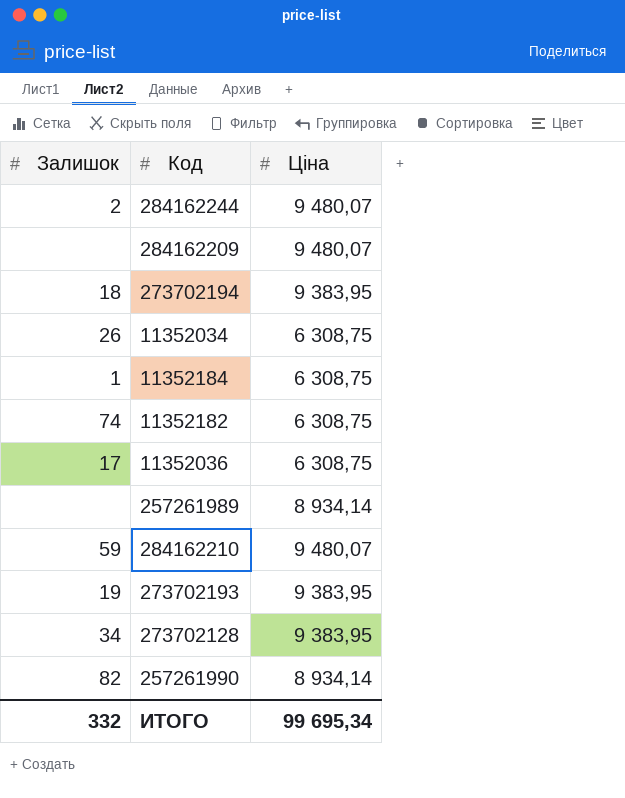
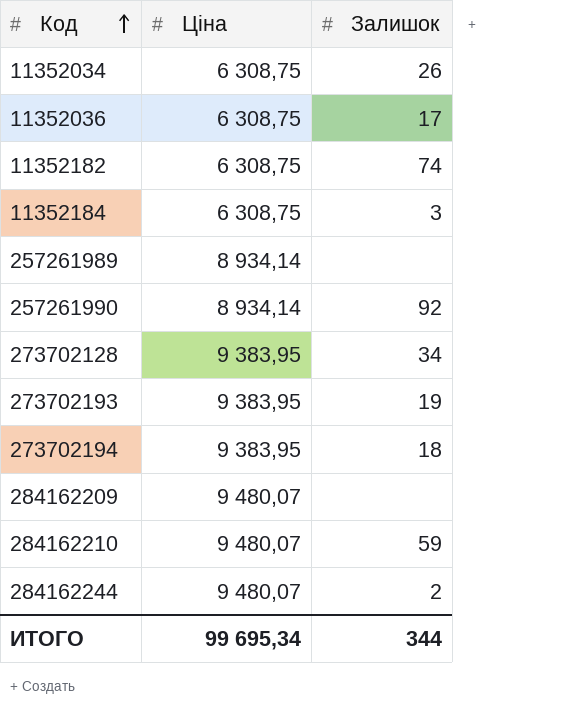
row order: none -> Код ascending
column Залишок | position: 1 -> 3
11352184 | Залишок: 1 -> 3
257261990 | Залишок: 82 -> 92
ИТОГО | Залишок: 332 -> 344

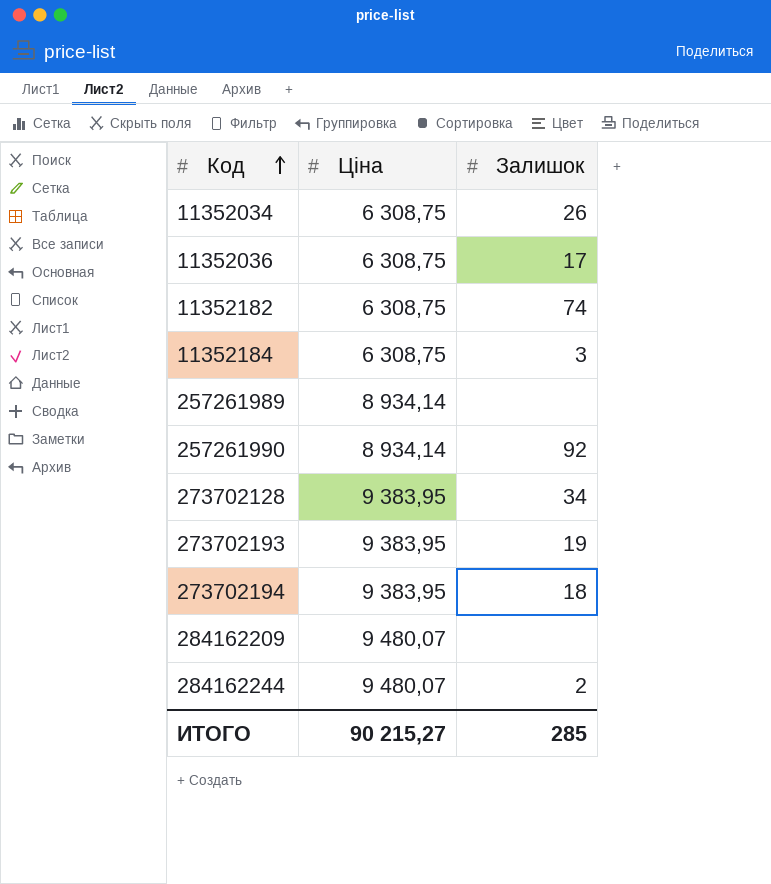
row 284162210: 9 480,07 | 59 -> none
ИТОГО | Ціна: 99 695,34 -> 90 215,27
ИТОГО | Залишок: 344 -> 285

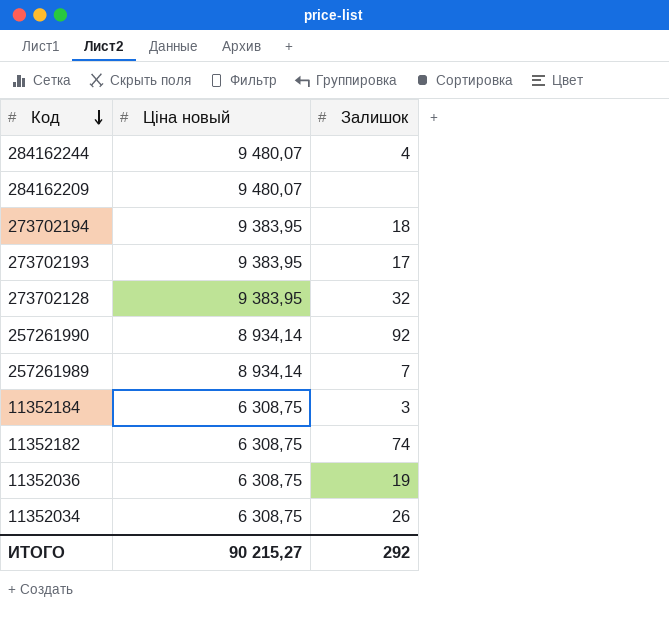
row order: Код ascending -> Код descending
column name: Ціна -> Ціна новый
284162244 | Залишок: 2 -> 4
273702193 | Залишок: 19 -> 17
273702128 | Залишок: 34 -> 32
257261989 | Залишок: none -> 7
11352036 | Залишок: 17 -> 19
ИТОГО | Залишок: 285 -> 292

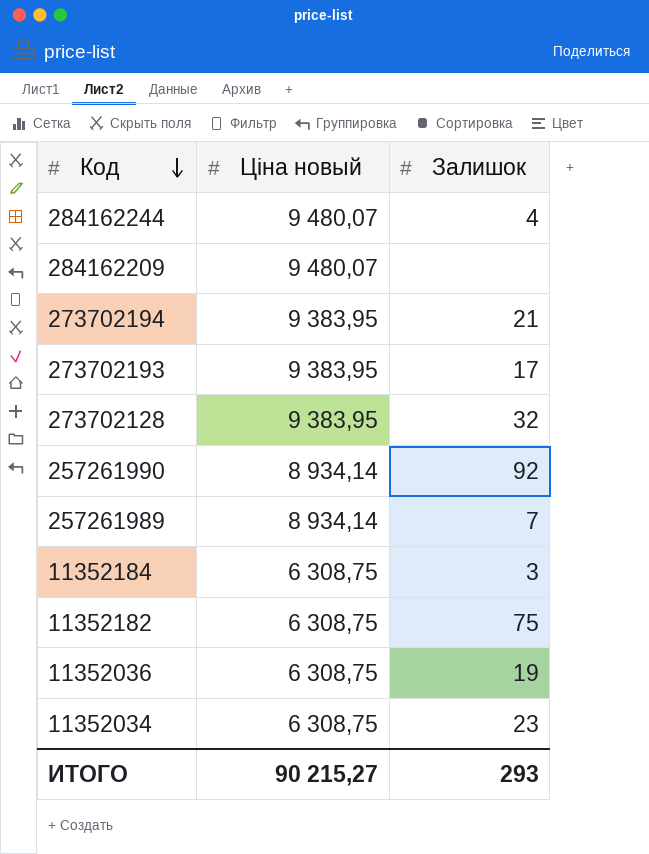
273702194 | Залишок: 18 -> 21
11352182 | Залишок: 74 -> 75
11352034 | Залишок: 26 -> 23
ИТОГО | Залишок: 292 -> 293

